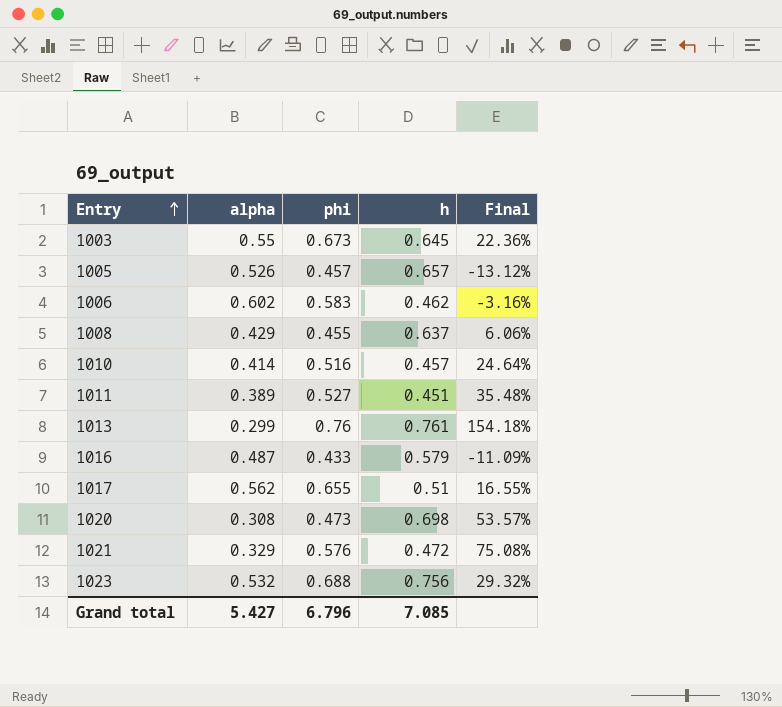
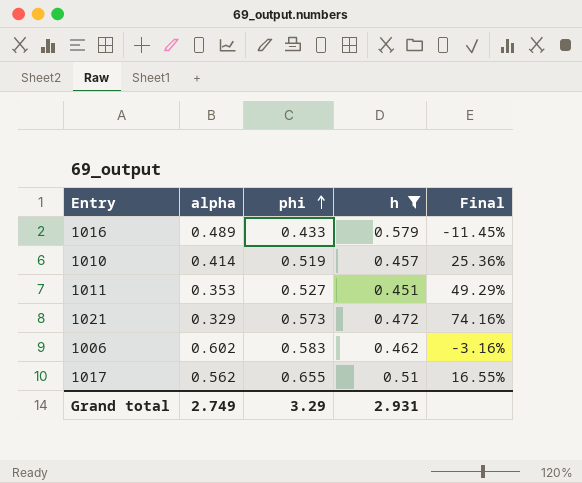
filter: none -> h <= 0.579
row order: Entry ascending -> phi ascending
1016 | alpha: 0.487 -> 0.489
1016 | Final: -11.09% -> -11.45%
1010 | phi: 0.516 -> 0.519
1010 | Final: 24.64% -> 25.36%
1011 | alpha: 0.389 -> 0.353
1011 | Final: 35.48% -> 49.29%
1021 | phi: 0.576 -> 0.573
1021 | Final: 75.08% -> 74.16%
Grand total | alpha: 5.427 -> 2.749
Grand total | phi: 6.796 -> 3.29
Grand total | h: 7.085 -> 2.931

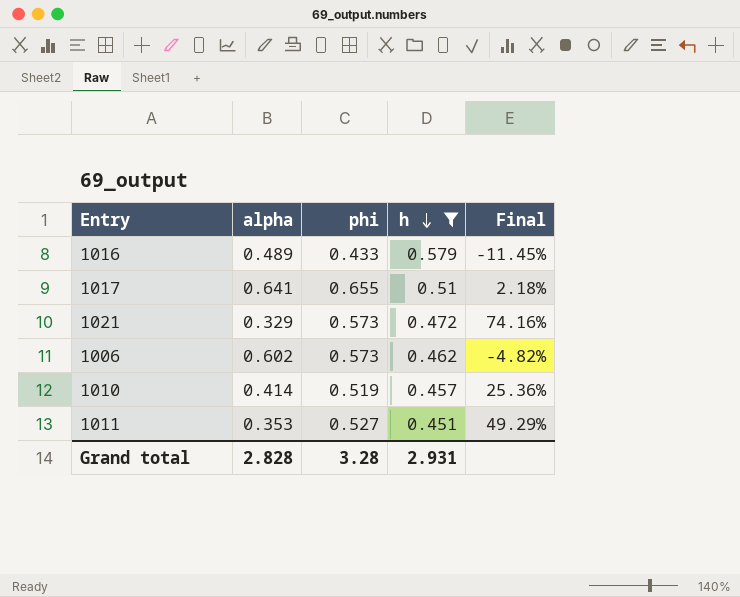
row order: phi ascending -> h descending
1017 | alpha: 0.562 -> 0.641
1017 | Final: 16.55% -> 2.18%
1006 | phi: 0.583 -> 0.573
1006 | Final: -3.16% -> -4.82%
Grand total | alpha: 2.749 -> 2.828
Grand total | phi: 3.29 -> 3.28

